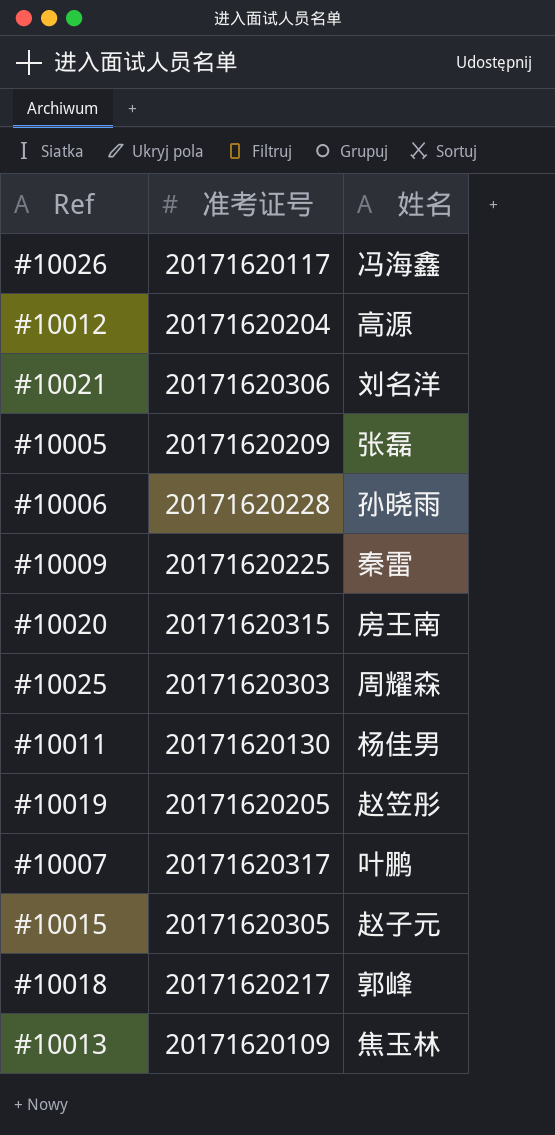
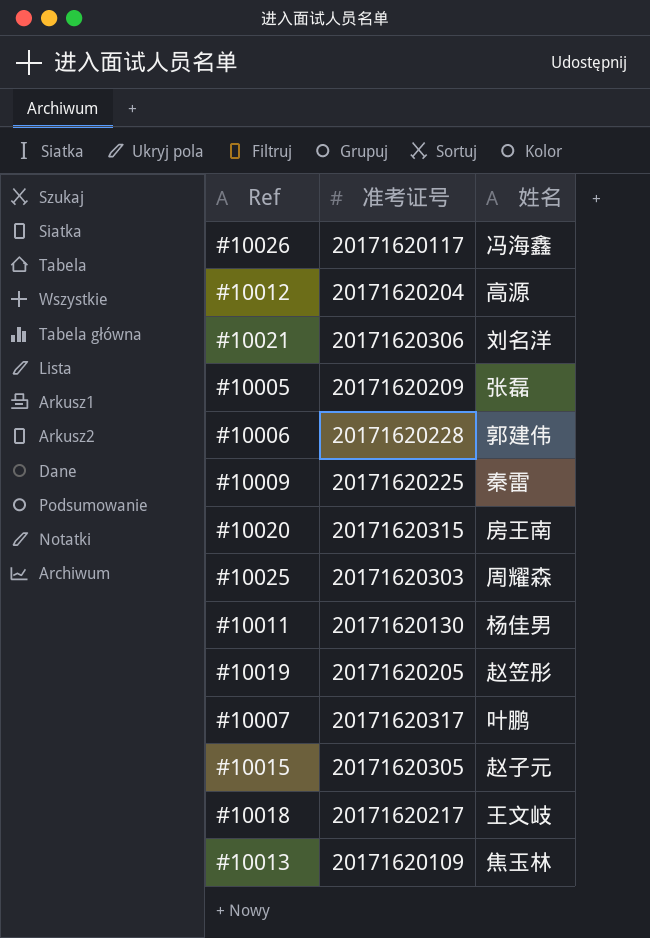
#10006 | 姓名: 孙晓雨 -> 郭建伟
#10018 | 姓名: 郭峰 -> 王文岐

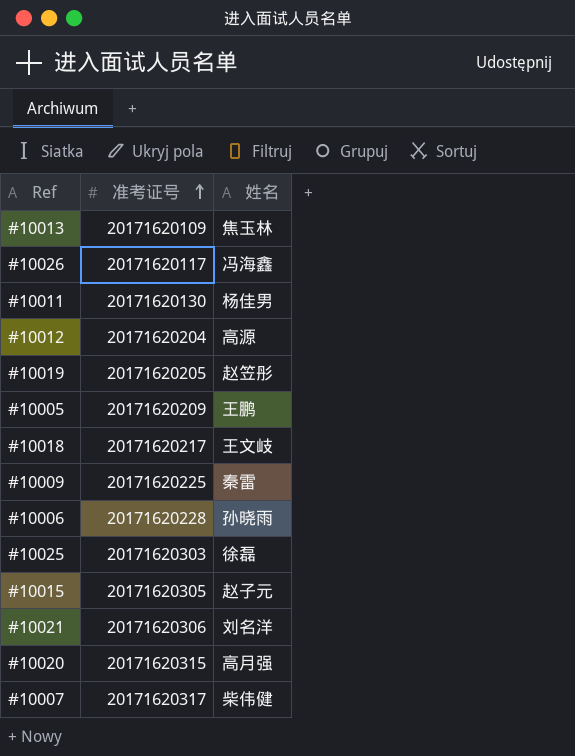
row order: none -> 准考证号 ascending
#10005 | 姓名: 张磊 -> 王鹏
#10006 | 姓名: 郭建伟 -> 孙晓雨
#10025 | 姓名: 周耀森 -> 徐磊
#10020 | 姓名: 房王南 -> 高月强
#10007 | 姓名: 叶鹏 -> 柴伟健

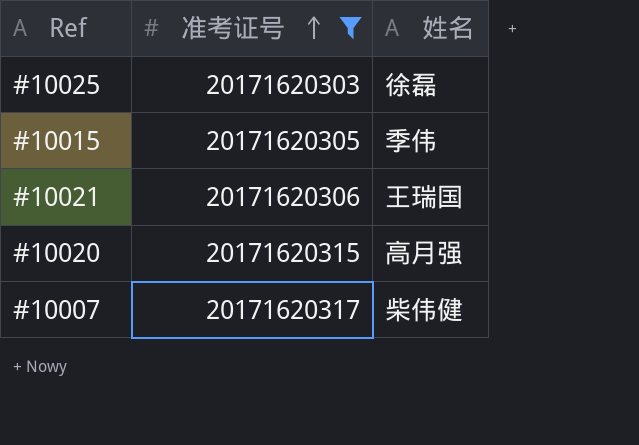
filter: none -> 准考证号 >= 20171620303
#10015 | 姓名: 赵子元 -> 季伟
#10021 | 姓名: 刘名洋 -> 王瑞国

